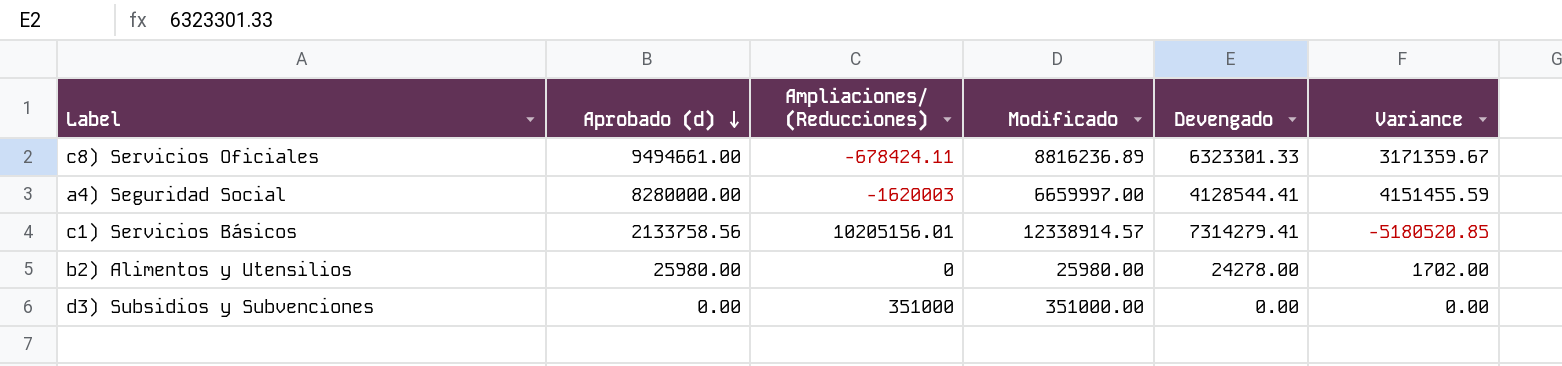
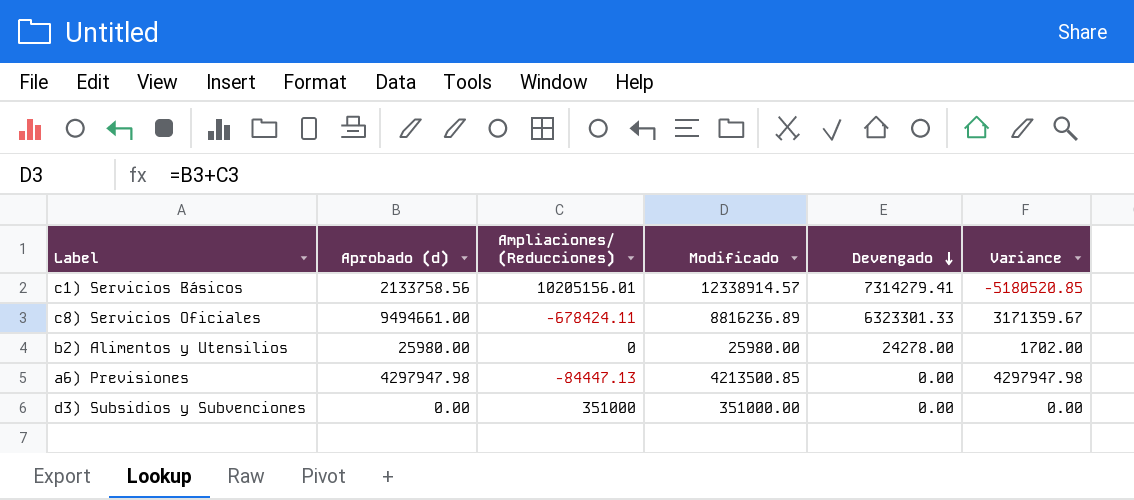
row order: Aprobado (d) descending -> Devengado descending
row a4) Seguridad Social: 8280000.00 | -1620003 | 6659997.00 | 4128544.41 | 4151455.59 -> none
row a6) Previsiones: none -> 4297947.98 | -84447.13 | 4213500.85 | 0.00 | 4297947.98

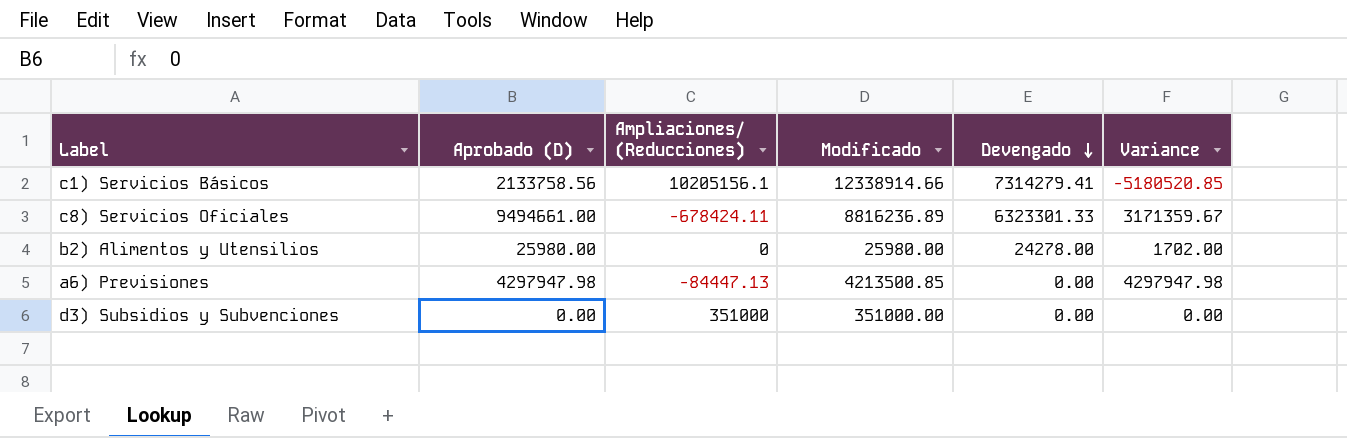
column name: Aprobado (d) -> Aprobado (D)
c1) Servicios Básicos | Ampliaciones/ (Reducciones): 10205156.01 -> 10205156.1
c1) Servicios Básicos | Modificado: 12338914.57 -> 12338914.66

